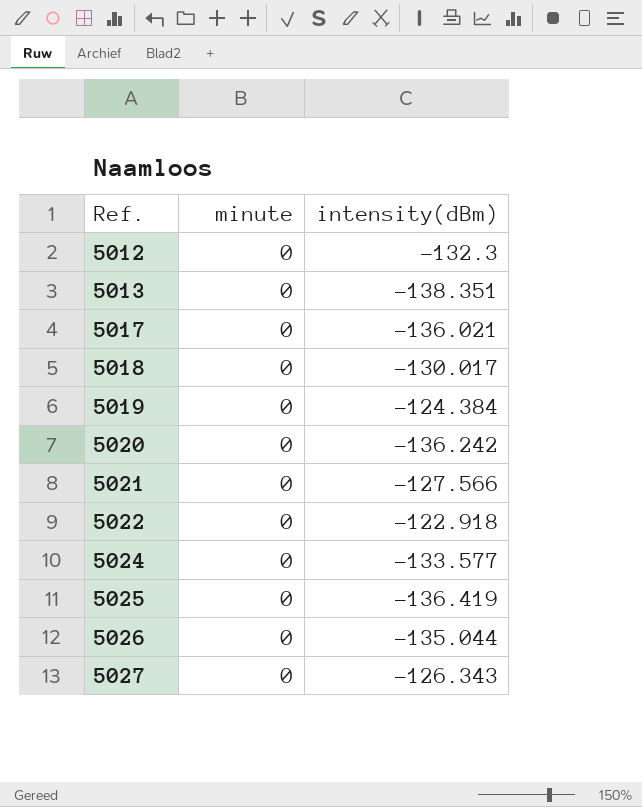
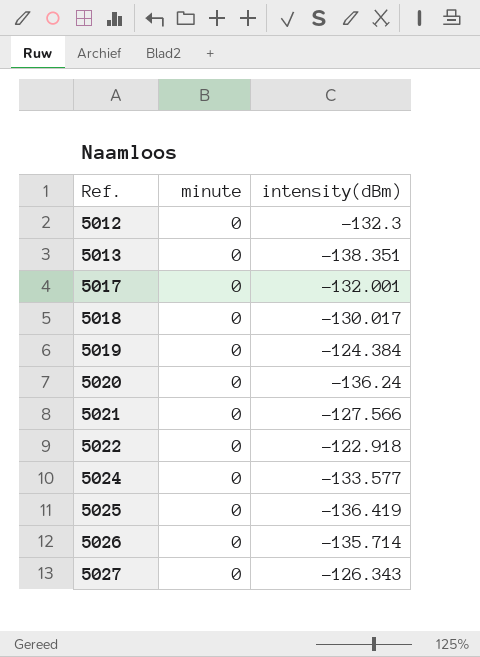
5017 | intensity(dBm): -136.021 -> -132.001
5020 | intensity(dBm): -136.242 -> -136.24
5026 | intensity(dBm): -135.044 -> -135.714

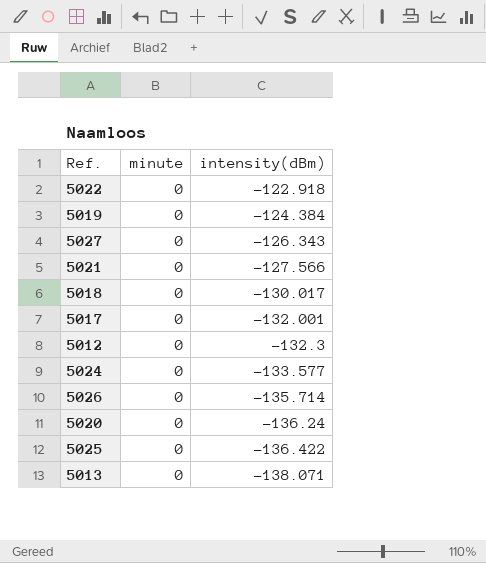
row order: Ref. ascending -> intensity(dBm) descending
5025 | intensity(dBm): -136.419 -> -136.422
5013 | intensity(dBm): -138.351 -> -138.071

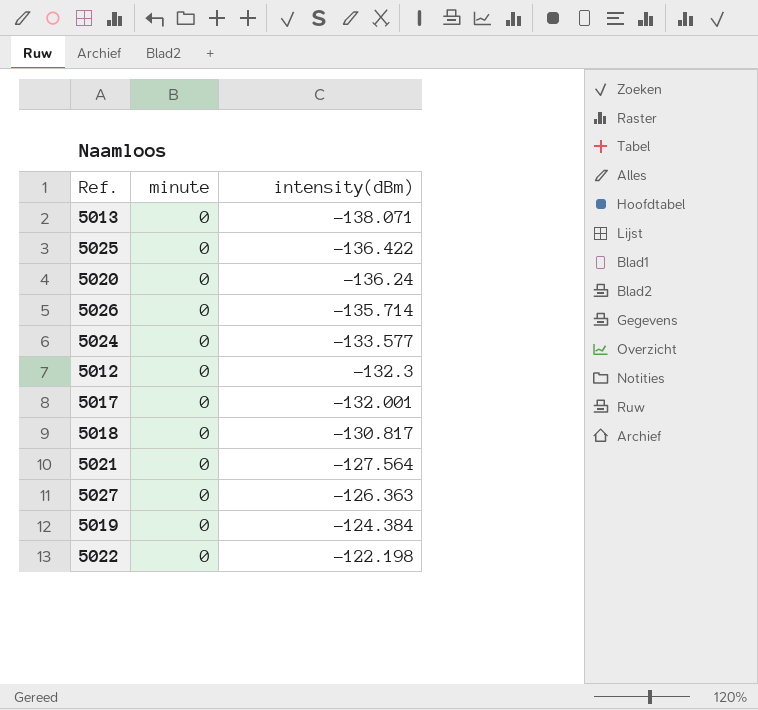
row order: intensity(dBm) descending -> intensity(dBm) ascending
5018 | intensity(dBm): -130.017 -> -130.817
5021 | intensity(dBm): -127.566 -> -127.564
5027 | intensity(dBm): -126.343 -> -126.363
5022 | intensity(dBm): -122.918 -> -122.198

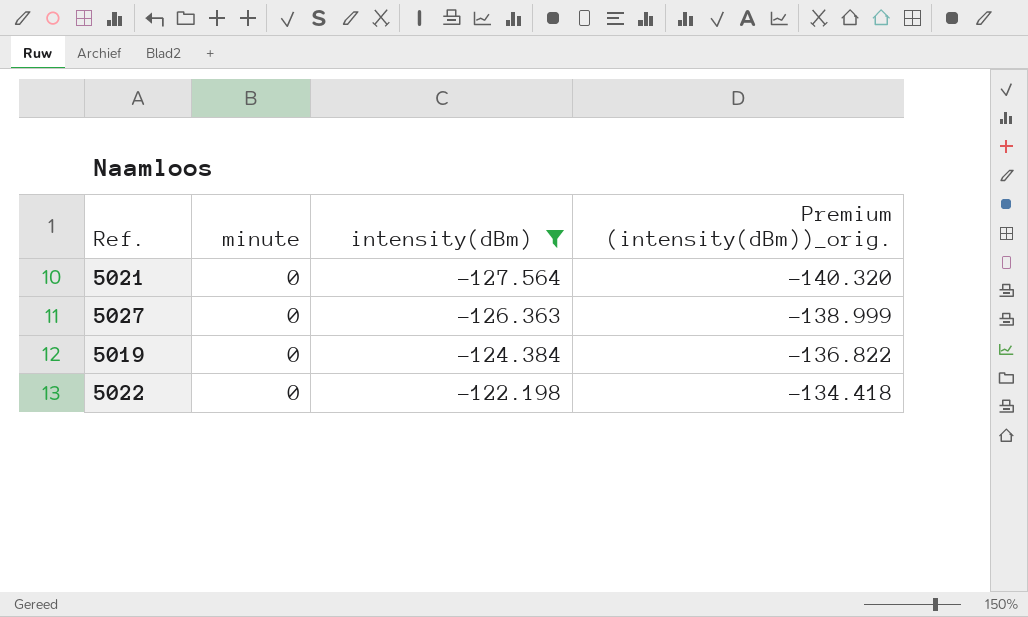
filter: none -> intensity(dBm) >= -127.564
column Premium (intensity(dBm))_orig. | formula: none -> [intensity(dBm)] * 1.1

